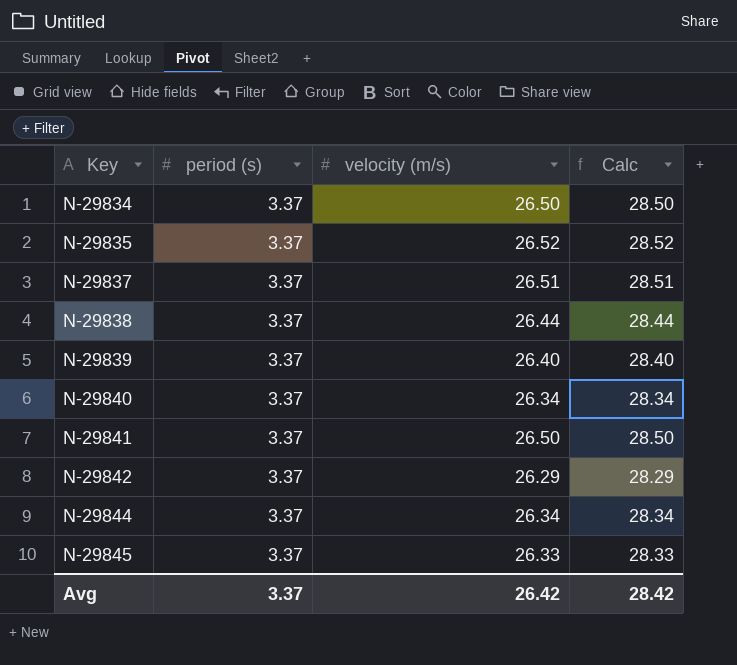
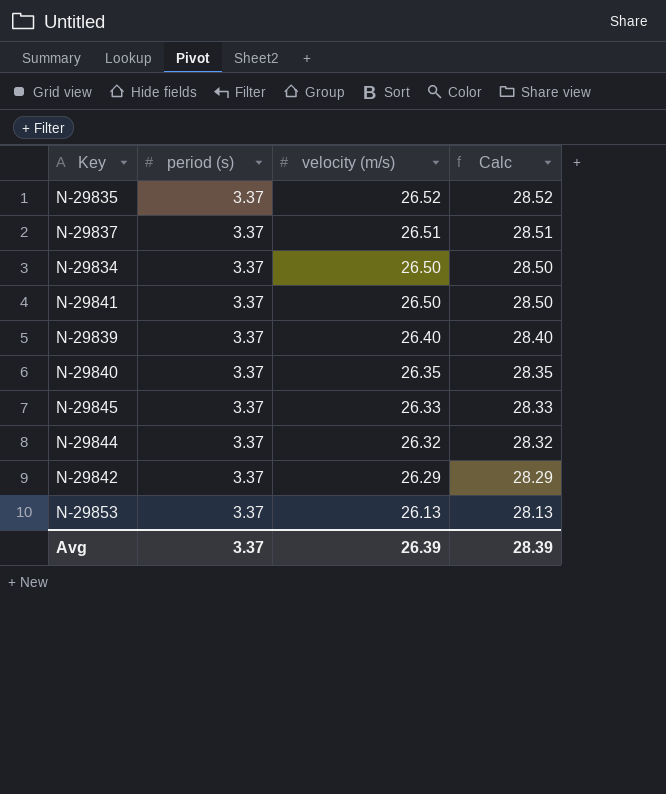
row order: Key ascending -> velocity (m/s) descending
row N-29838: 3.37 | 26.44 | 28.44 -> none
N-29840 | velocity (m/s): 26.34 -> 26.35
N-29840 | Calc: 28.34 -> 28.35
N-29844 | velocity (m/s): 26.34 -> 26.32
N-29844 | Calc: 28.34 -> 28.32
row N-29853: none -> 3.37 | 26.13 | 28.13
Avg | velocity (m/s): 26.42 -> 26.39
Avg | Calc: 28.42 -> 28.39

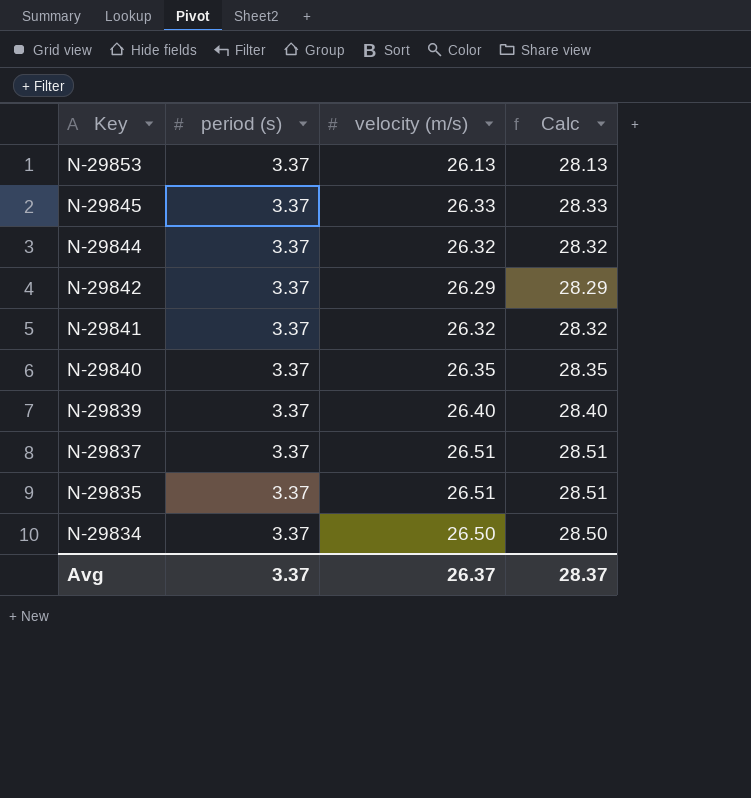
row order: velocity (m/s) descending -> Key descending
N-29841 | velocity (m/s): 26.50 -> 26.32
N-29841 | Calc: 28.50 -> 28.32
N-29835 | velocity (m/s): 26.52 -> 26.51
N-29835 | Calc: 28.52 -> 28.51
Avg | velocity (m/s): 26.39 -> 26.37
Avg | Calc: 28.39 -> 28.37

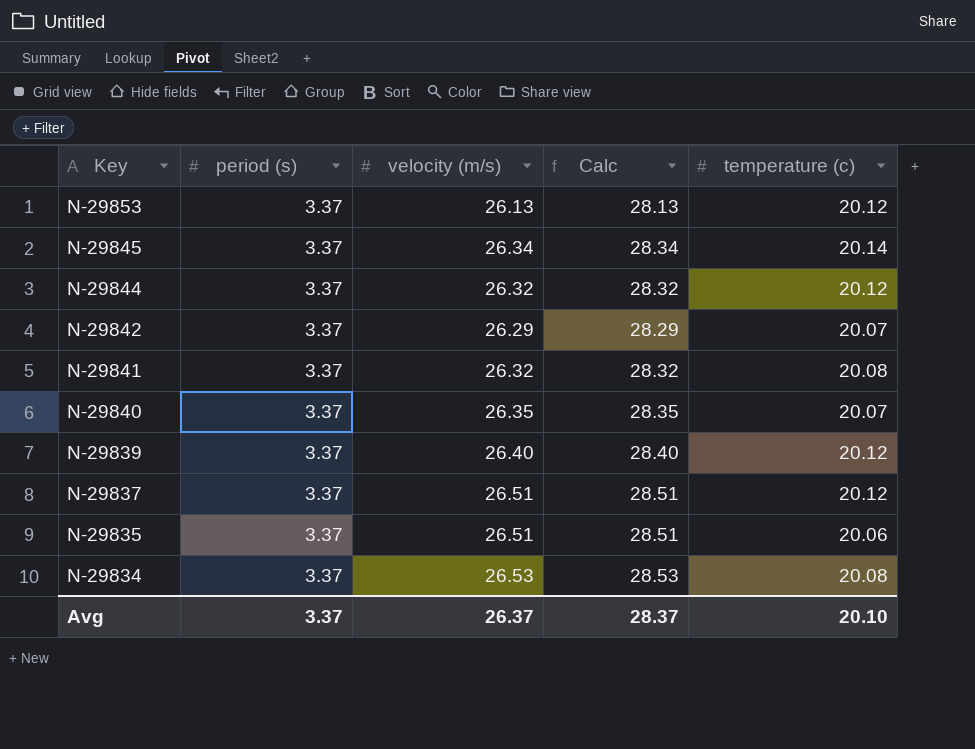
column temperature (c) | position: none -> 5
N-29845 | velocity (m/s): 26.33 -> 26.34
N-29845 | Calc: 28.33 -> 28.34
N-29834 | velocity (m/s): 26.50 -> 26.53
N-29834 | Calc: 28.50 -> 28.53

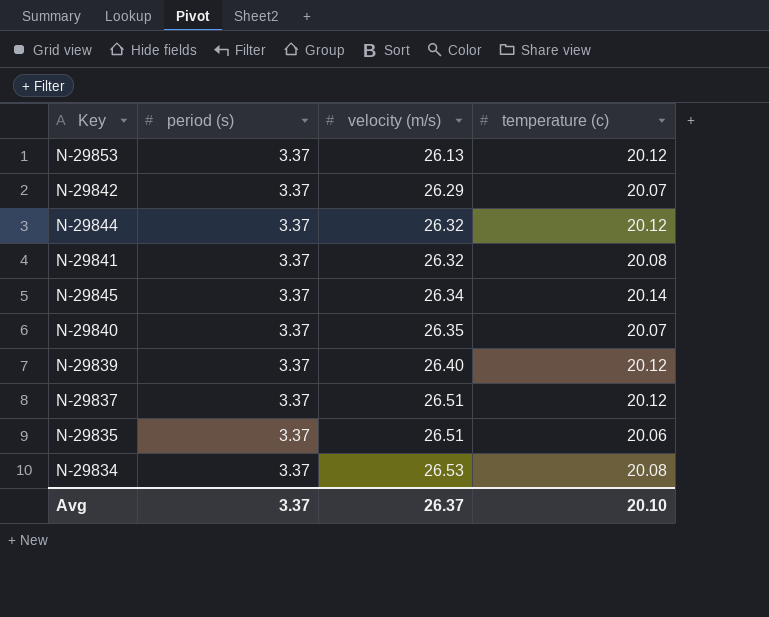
row order: Key descending -> velocity (m/s) ascending
column Calc | formula: [velocity (m/s)] + 2 -> none

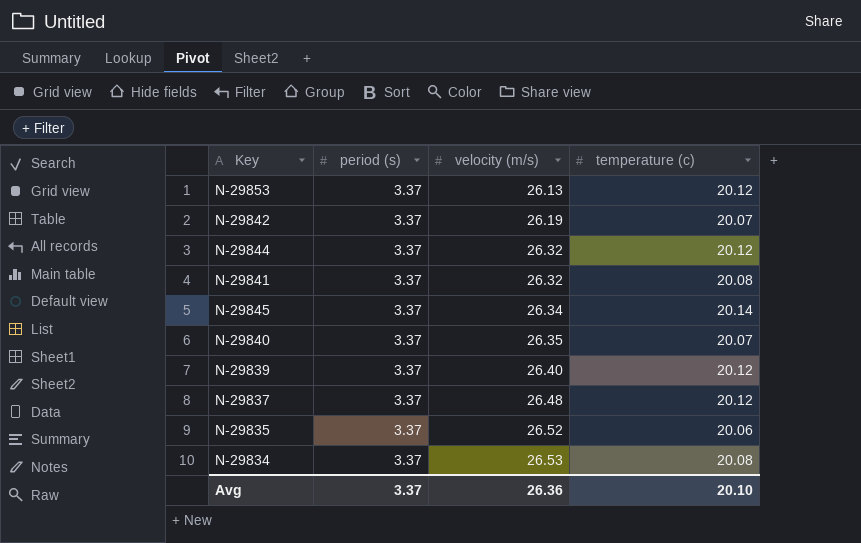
N-29842 | velocity (m/s): 26.29 -> 26.19
N-29837 | velocity (m/s): 26.51 -> 26.48
N-29835 | velocity (m/s): 26.51 -> 26.52
Avg | velocity (m/s): 26.37 -> 26.36

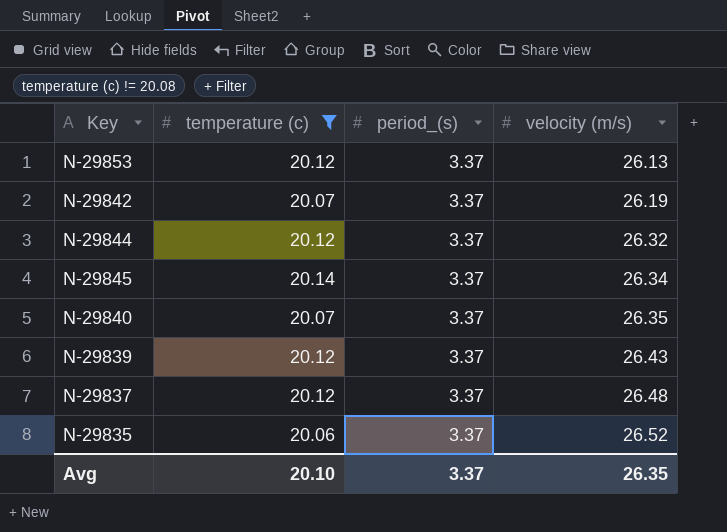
filter: none -> temperature (c) != 20.08
column temperature (c) | position: 4 -> 2
column name: period (s) -> period_(s)
N-29839 | velocity (m/s): 26.40 -> 26.43
Avg | velocity (m/s): 26.36 -> 26.35

